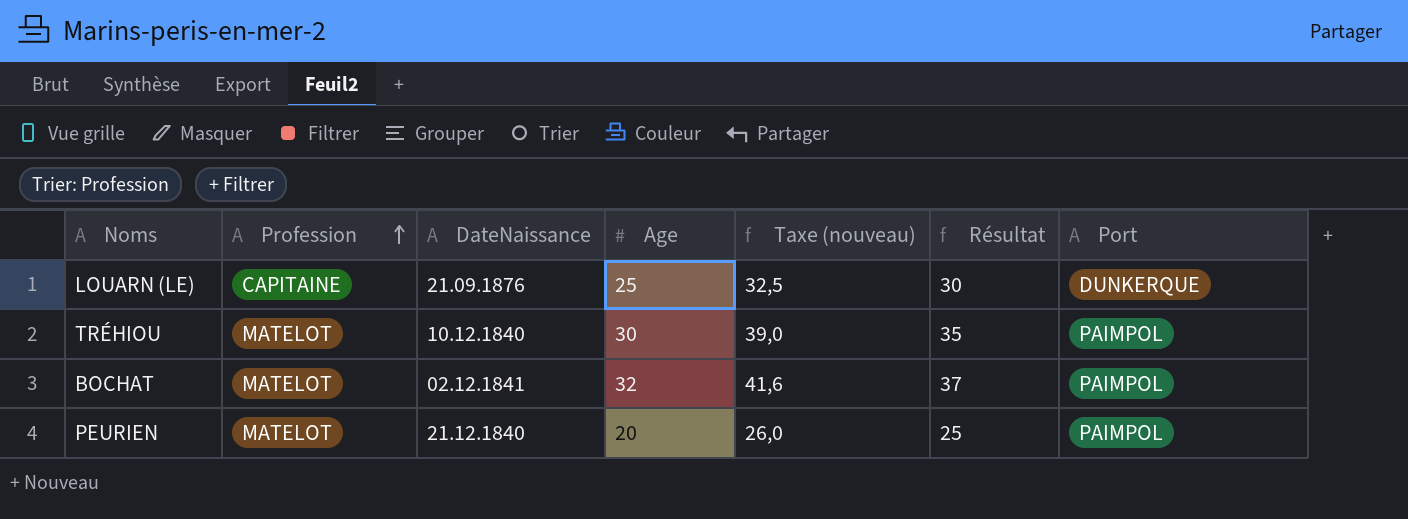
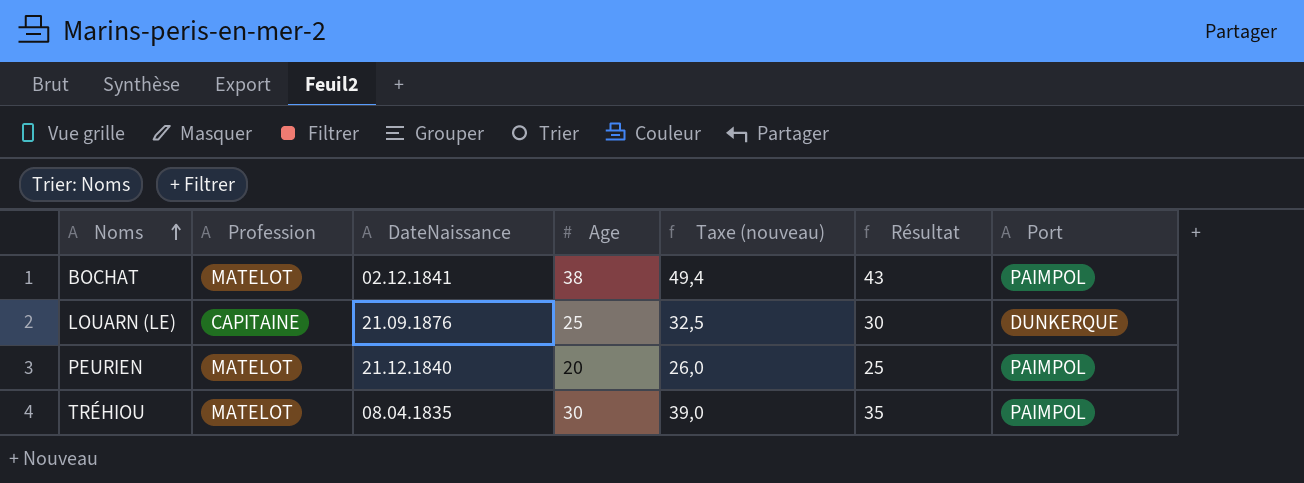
row order: Profession ascending -> Noms ascending
BOCHAT | Age: 32 -> 38
BOCHAT | Taxe (nouveau): 41,6 -> 49,4
BOCHAT | Résultat: 37 -> 43
TRÉHIOU | DateNaissance: 10.12.1840 -> 08.04.1835

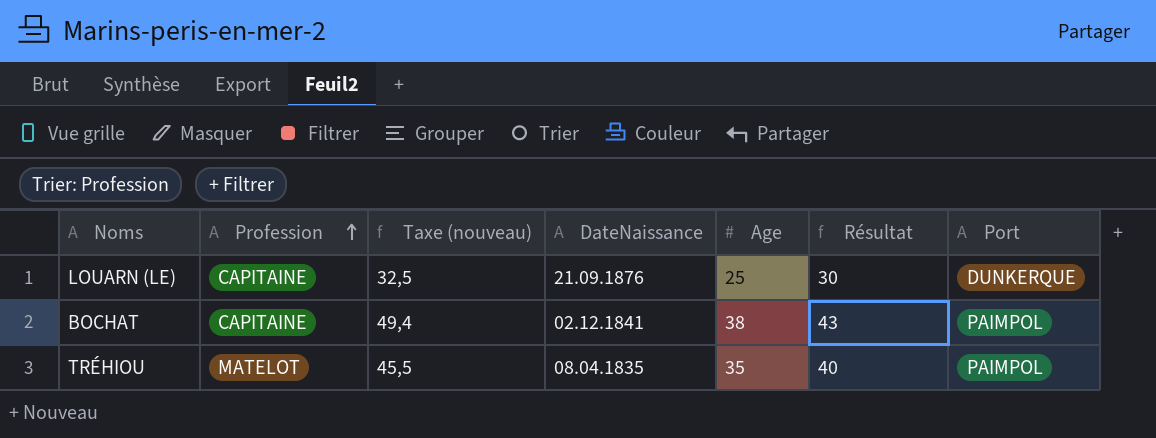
row order: Noms ascending -> Profession ascending
column Taxe (nouveau) | position: 5 -> 3
row PEURIEN: MATELOT | 21.12.1840 | 20 | 26,0 | 25 | PAIMPOL -> none
BOCHAT | Profession: MATELOT -> CAPITAINE
TRÉHIOU | Taxe (nouveau): 39,0 -> 45,5
TRÉHIOU | Age: 30 -> 35
TRÉHIOU | Résultat: 35 -> 40

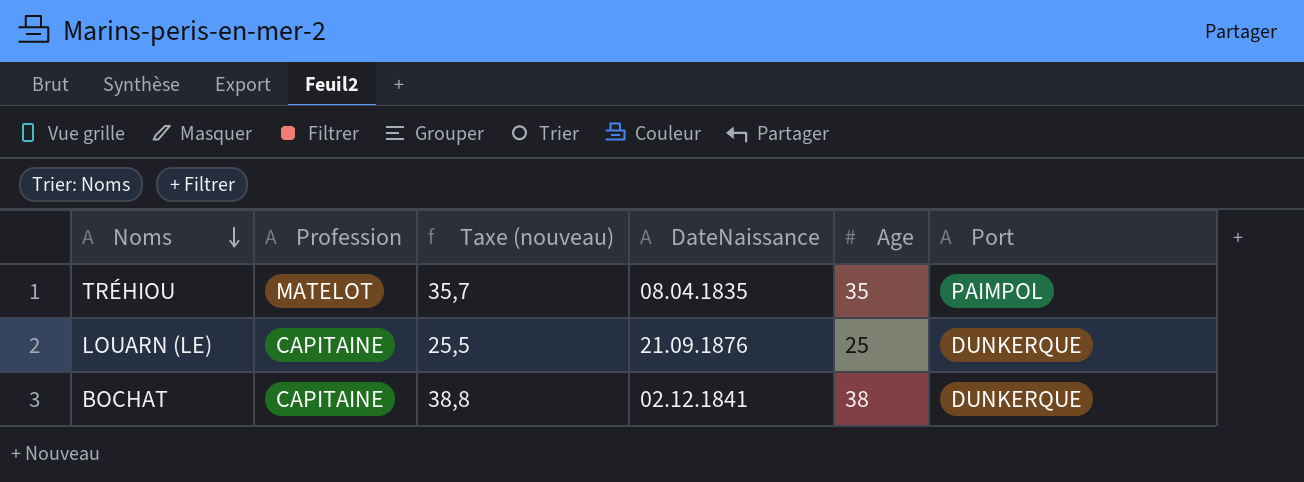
row order: Profession ascending -> Noms descending
column Résultat | formula: [Age] + 5 -> none
column Taxe (nouveau) | formula: [Age] * 1,3 -> [Age] * 1,02
BOCHAT | Port: PAIMPOL -> DUNKERQUE

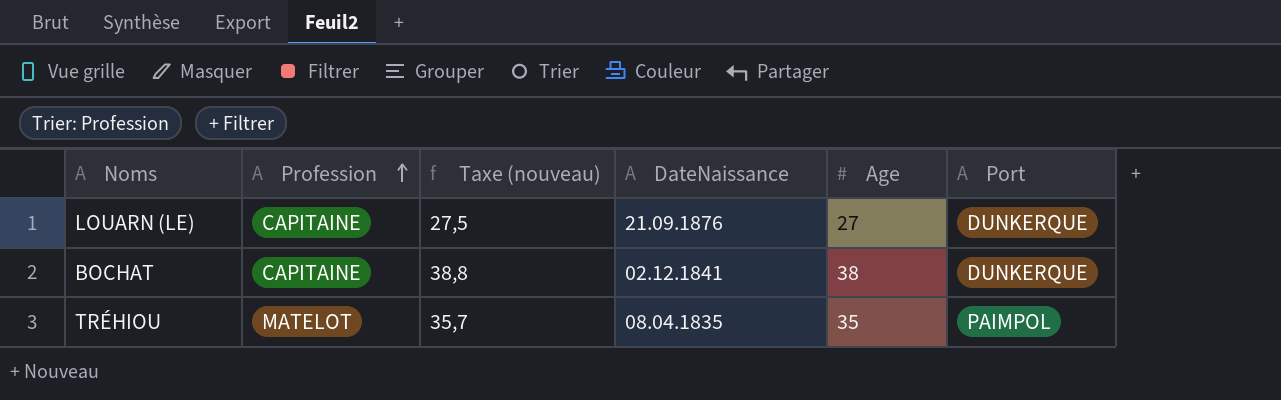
row order: Noms descending -> Profession ascending
LOUARN (LE) | Taxe (nouveau): 25,5 -> 27,5
LOUARN (LE) | Age: 25 -> 27

